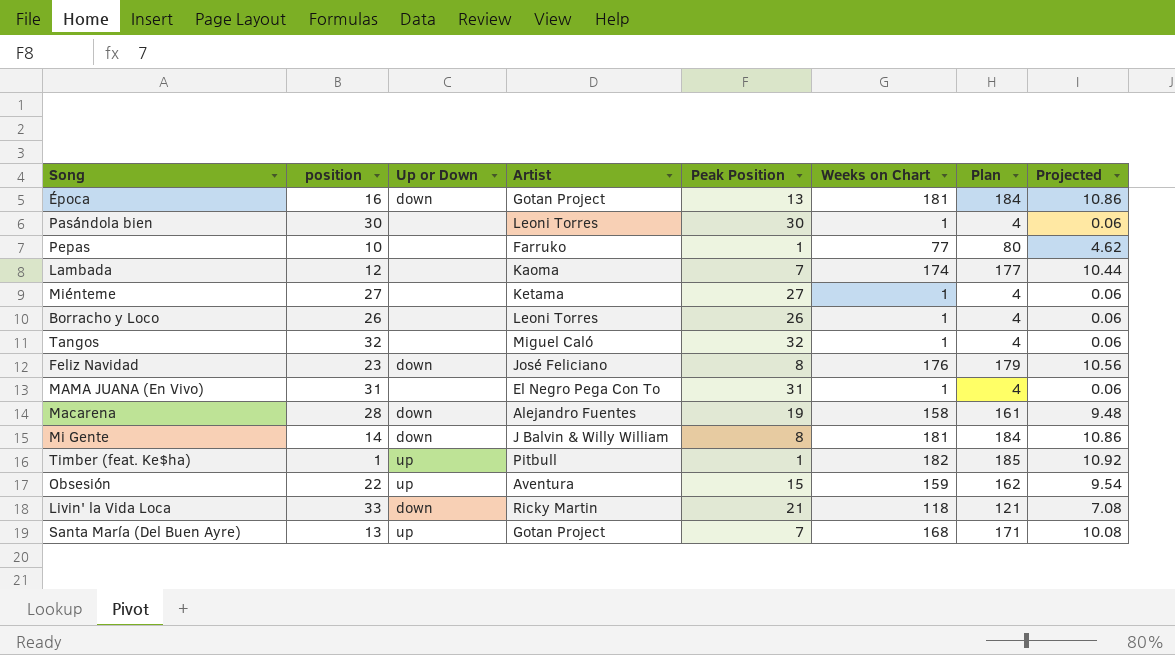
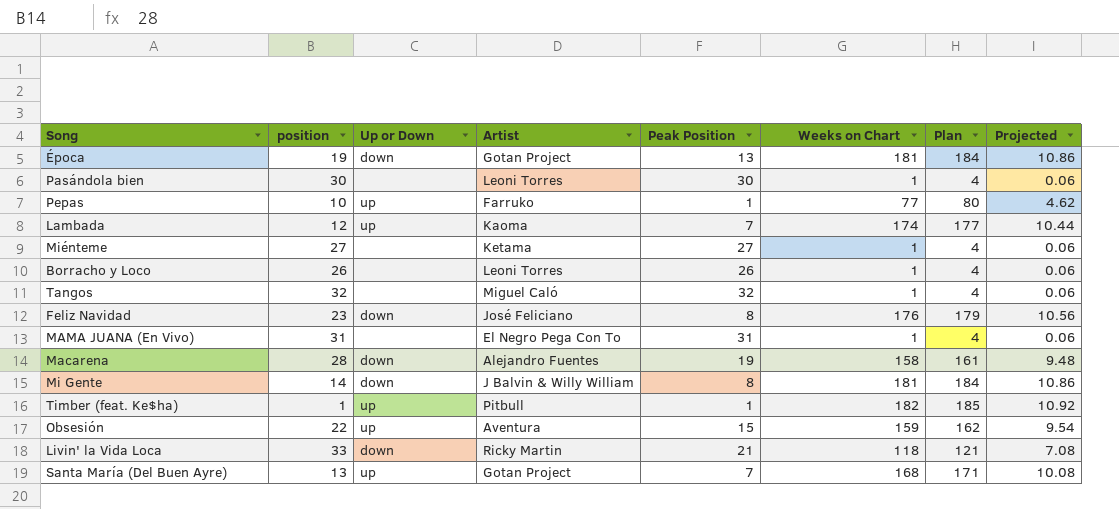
Época | position: 16 -> 19
Pepas | Up or Down: none -> up
Lambada | Up or Down: none -> up

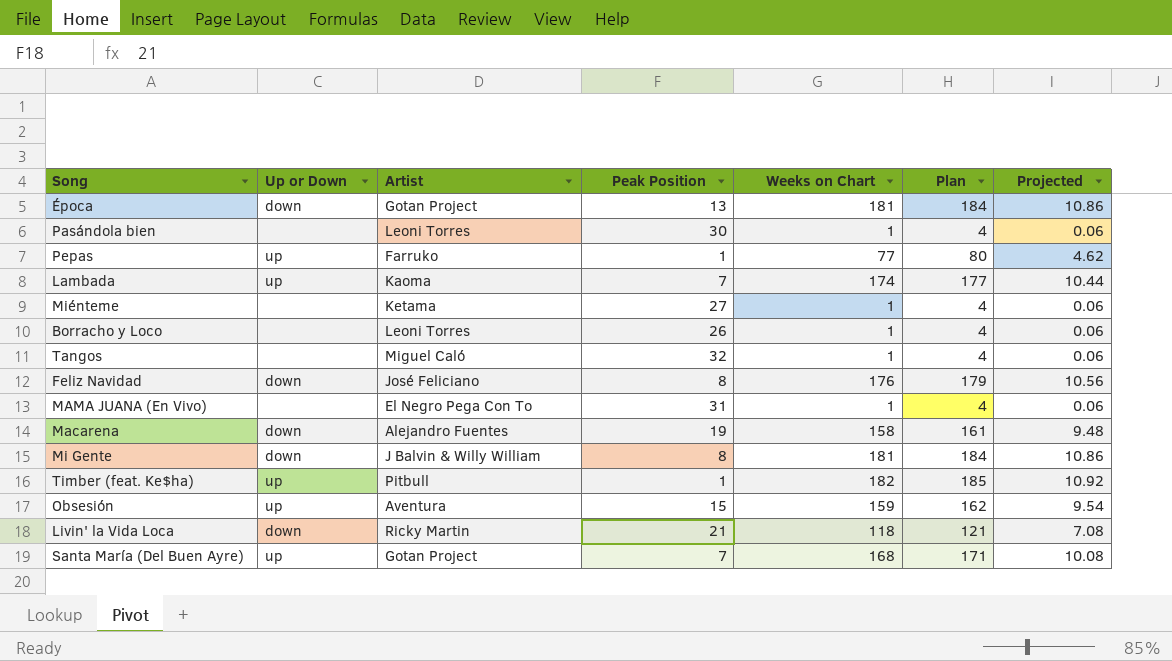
column position | position: 2 -> none

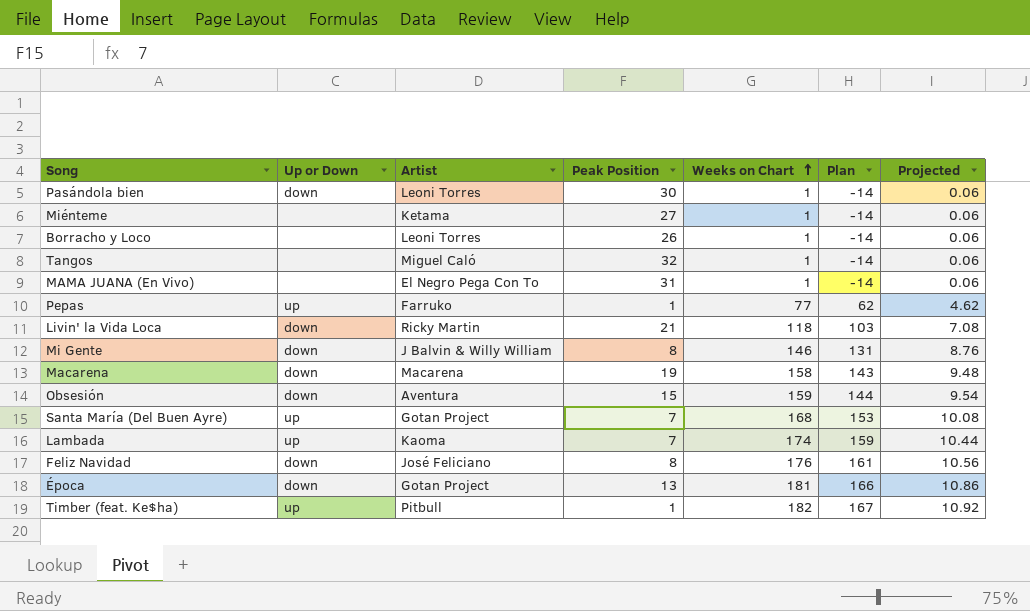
row order: none -> Weeks on Chart ascending
column Plan | formula: [Weeks on Chart] + 3 -> [Weeks on Chart] - 15
Pasándola bien | Up or Down: none -> down
Mi Gente | Weeks on Chart: 181 -> 146
Mi Gente | Projected: 10.86 -> 8.76
Macarena | Artist: Alejandro Fuentes -> Macarena
Obsesión | Up or Down: up -> down

